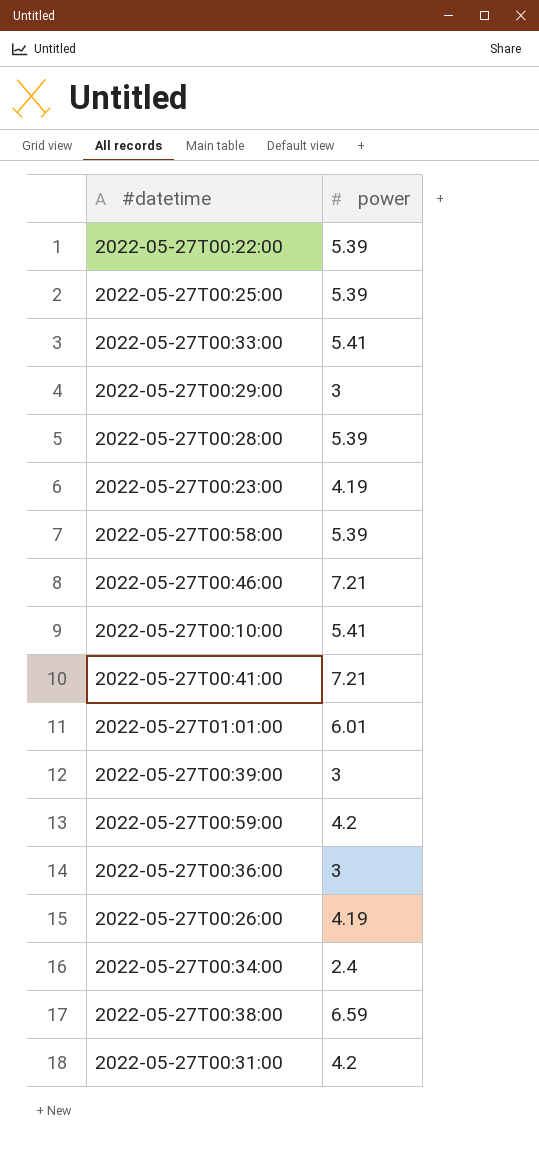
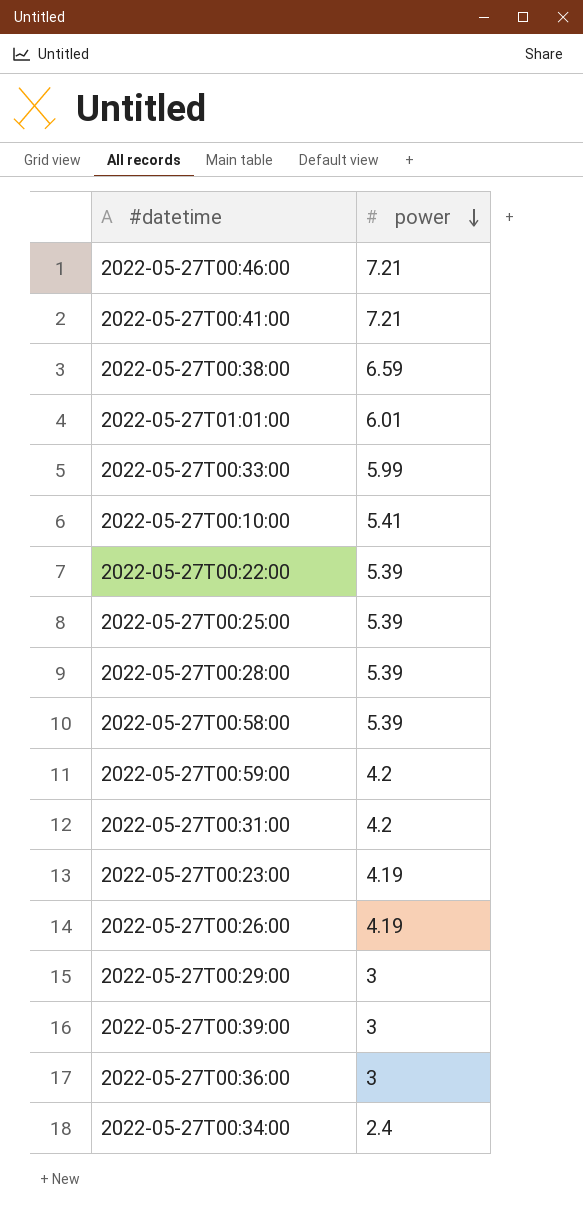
row order: none -> power descending
2022-05-27T00:33:00 | power: 5.41 -> 5.99

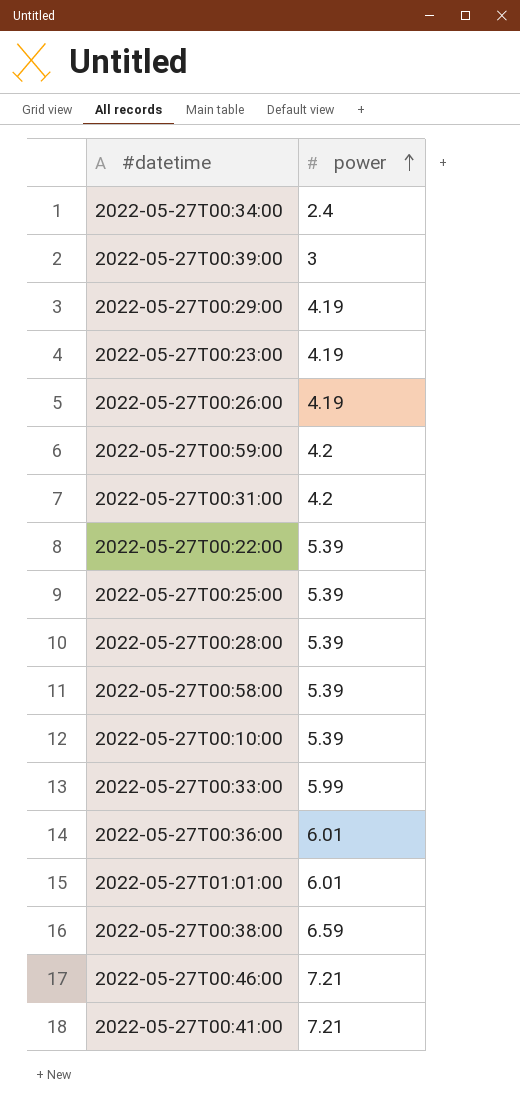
row order: power descending -> power ascending
2022-05-27T00:29:00 | power: 3 -> 4.19
2022-05-27T00:10:00 | power: 5.41 -> 5.39
2022-05-27T00:36:00 | power: 3 -> 6.01

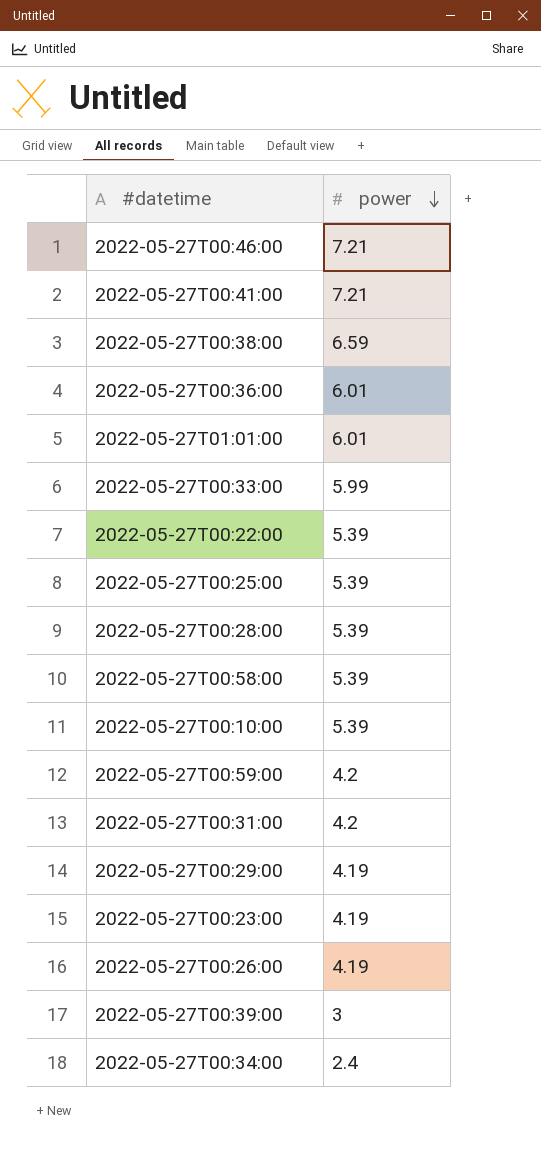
row order: power ascending -> power descending

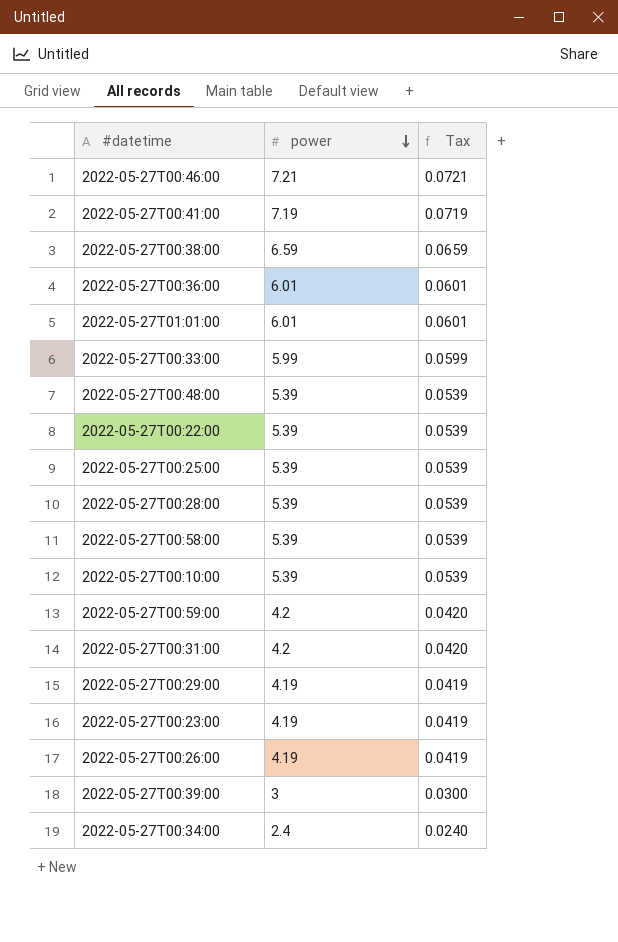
column Tax | formula: none -> [power] * 0.01
2022-05-27T00:41:00 | power: 7.21 -> 7.19
row 2022-05-27T00:48:00: none -> 5.39 | 0.0539

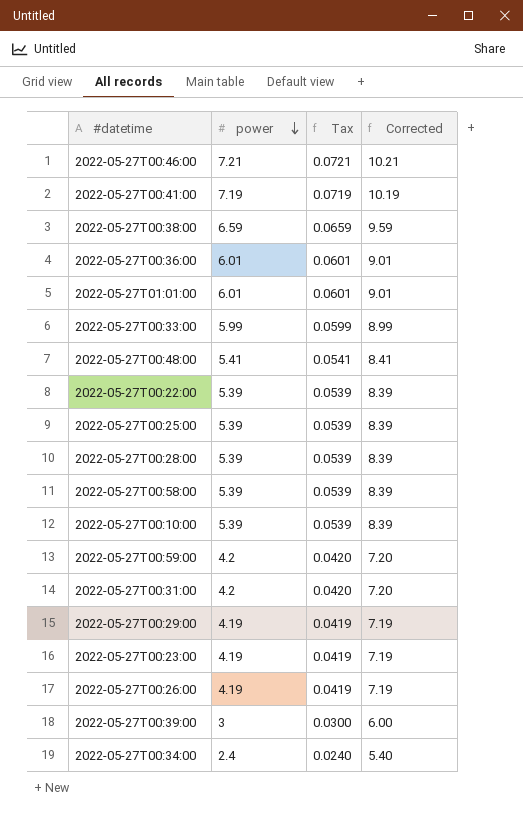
column Corrected | formula: none -> [power] + 3
2022-05-27T00:48:00 | power: 5.39 -> 5.41
2022-05-27T00:48:00 | Tax: 0.0539 -> 0.0541

